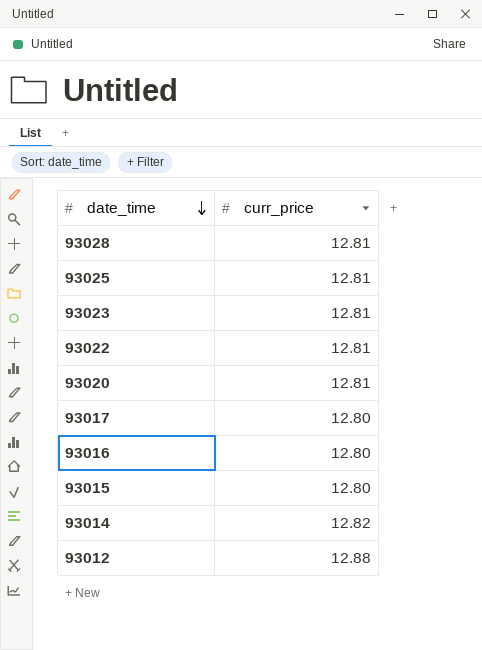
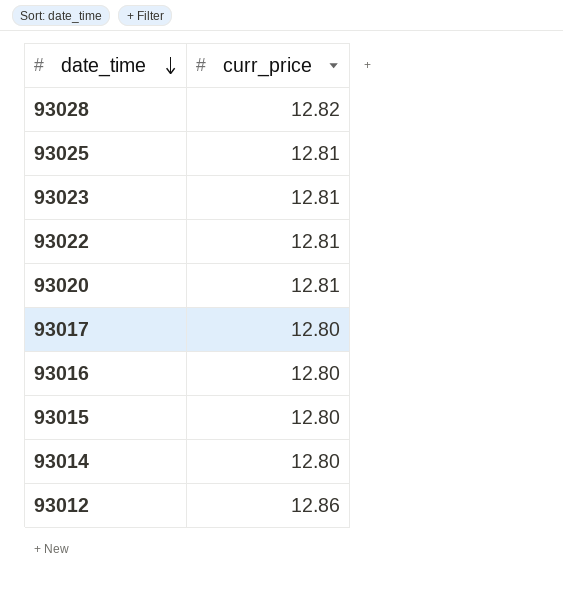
93028 | curr_price: 12.81 -> 12.82
93014 | curr_price: 12.82 -> 12.80
93012 | curr_price: 12.88 -> 12.86

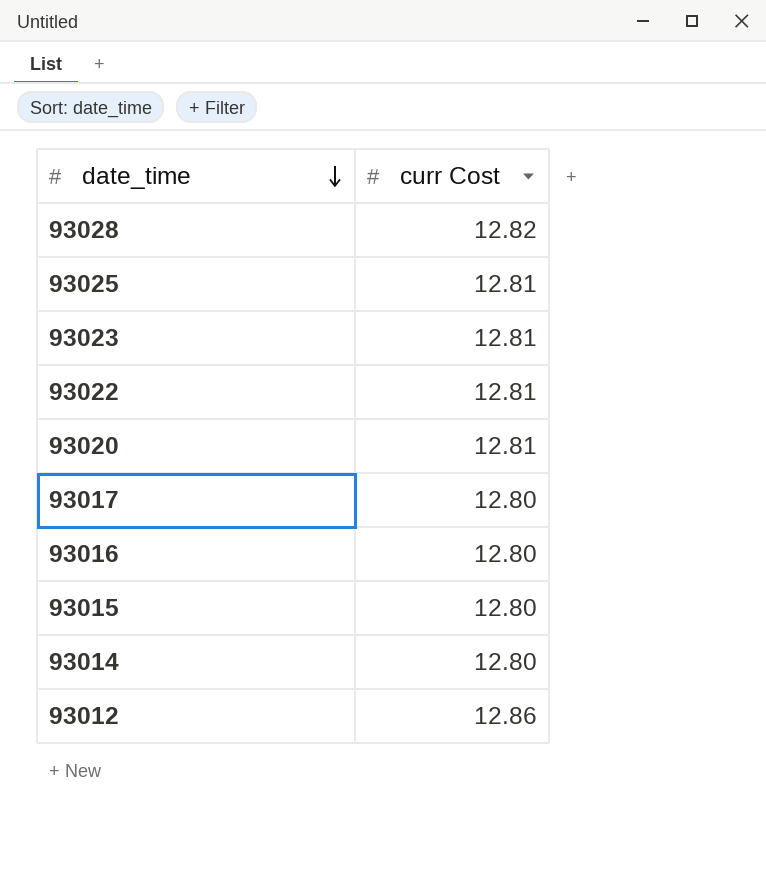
column name: curr_price -> curr Cost

